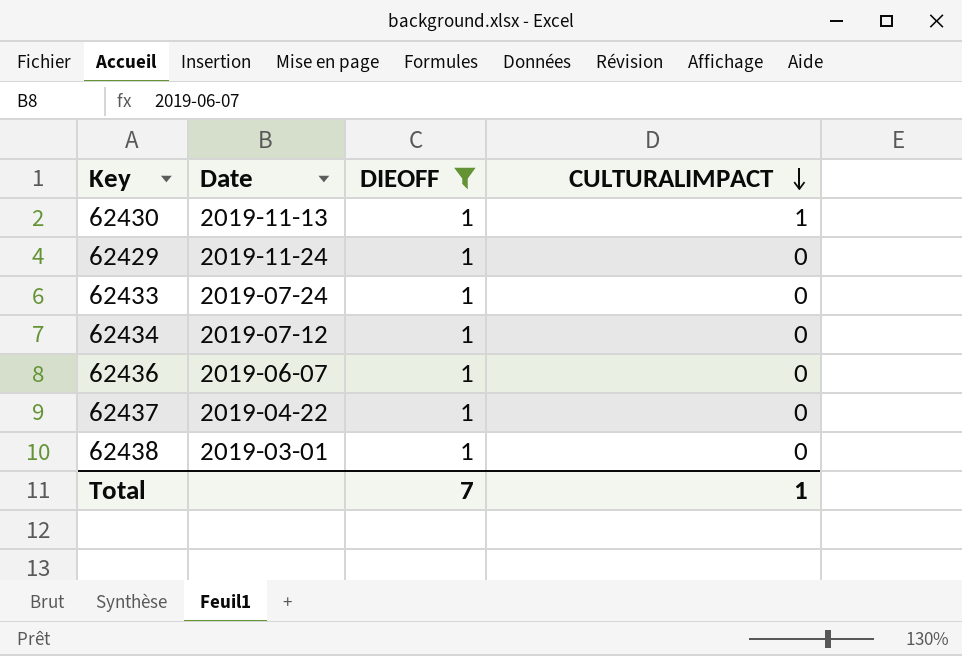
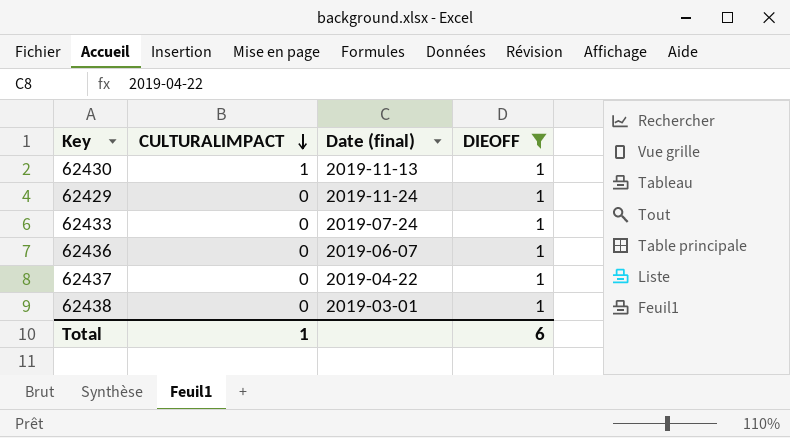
column CULTURALIMPACT | position: 4 -> 2
column name: Date -> Date (final)
row 62434: 2019-07-12 | 1 | 0 -> none
Total | DIEOFF: 7 -> 6

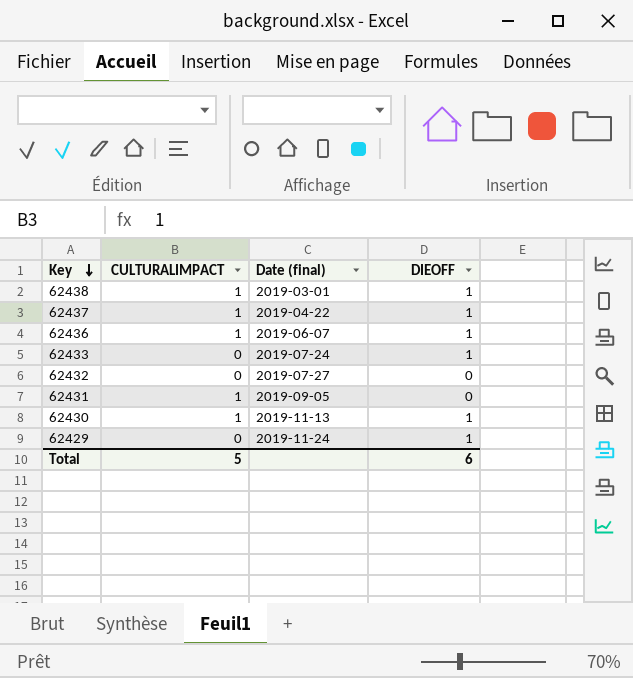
filter: DIEOFF = 1 -> none
row order: CULTURALIMPACT descending -> Key descending
62438 | CULTURALIMPACT: 0 -> 1
62437 | CULTURALIMPACT: 0 -> 1
62436 | CULTURALIMPACT: 0 -> 1
Total | CULTURALIMPACT: 1 -> 5

